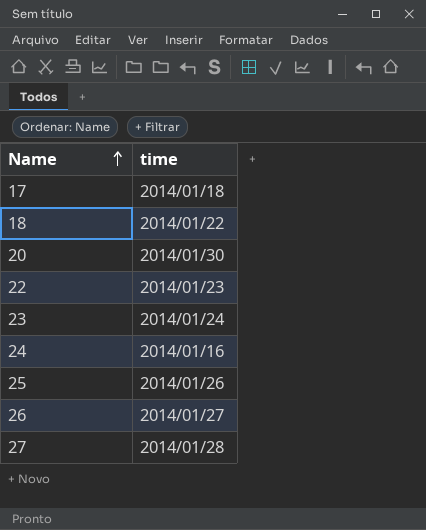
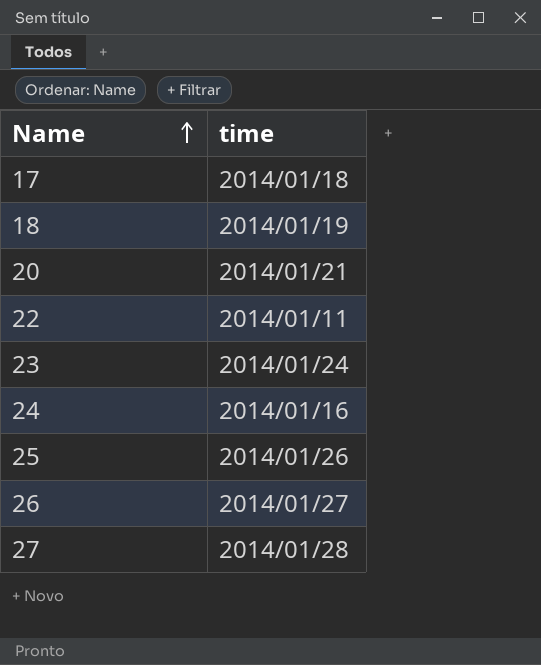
18 | time: 2014/01/22 -> 2014/01/19
20 | time: 2014/01/30 -> 2014/01/21
22 | time: 2014/01/23 -> 2014/01/11

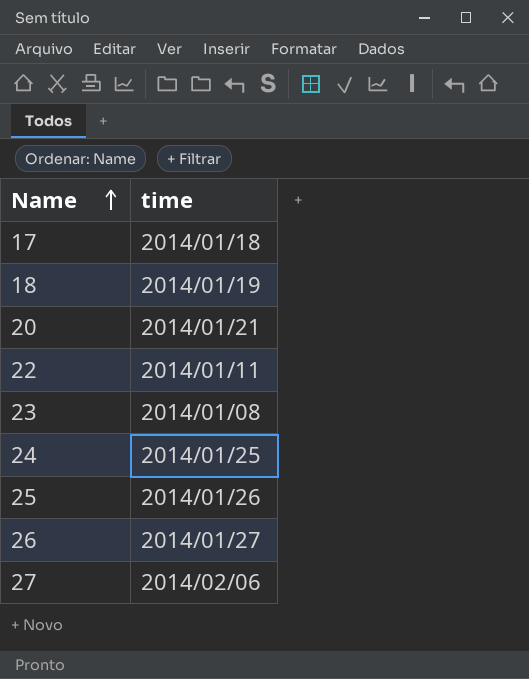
23 | time: 2014/01/24 -> 2014/01/08
24 | time: 2014/01/16 -> 2014/01/25
27 | time: 2014/01/28 -> 2014/02/06

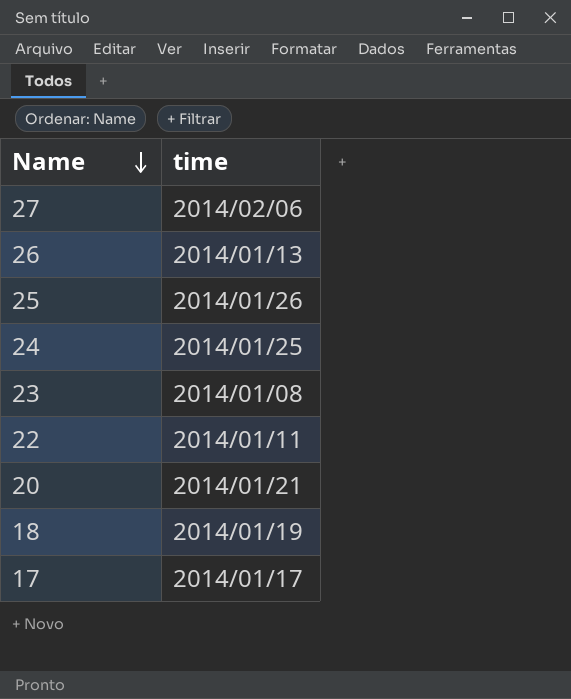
row order: Name ascending -> Name descending
26 | time: 2014/01/27 -> 2014/01/13
17 | time: 2014/01/18 -> 2014/01/17

